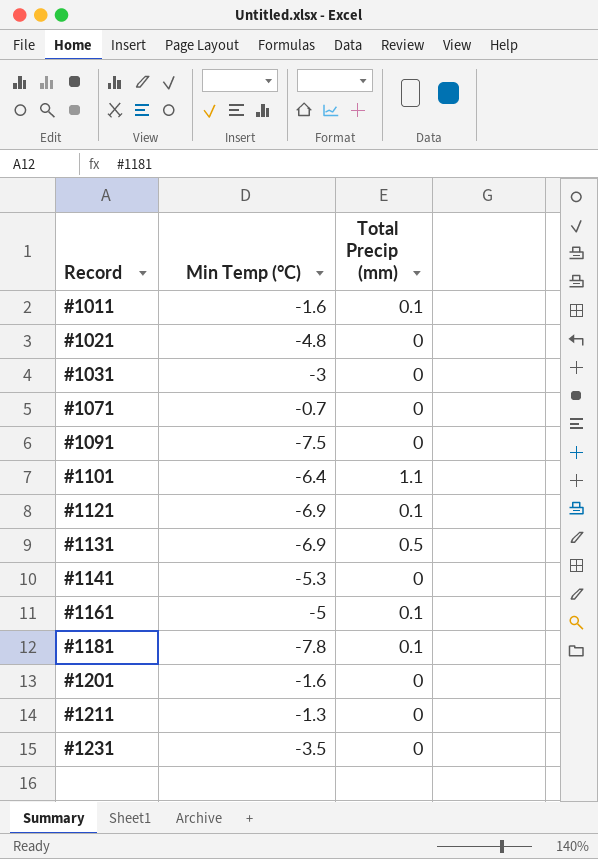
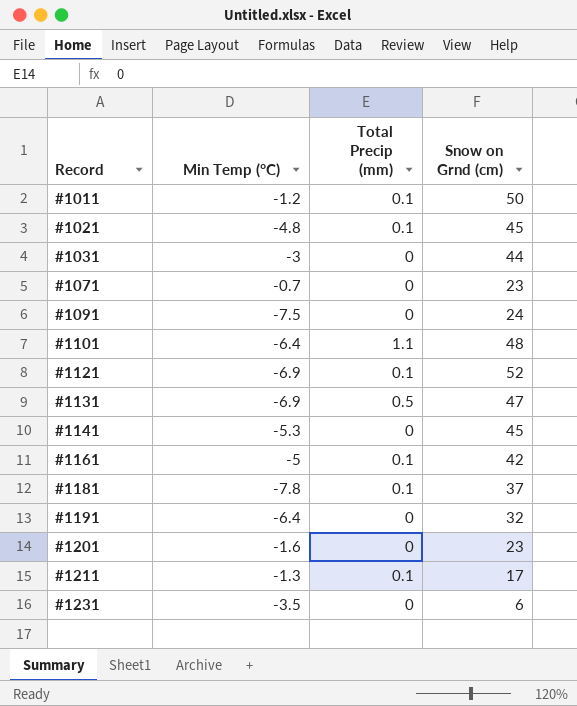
column Snow on Grnd (cm) | position: none -> 4
#1011 | Min Temp (°C): -1.6 -> -1.2
#1021 | Total Precip (mm): 0 -> 0.1
row #1191: none -> -6.4 | 0 | 32
#1211 | Total Precip (mm): 0 -> 0.1

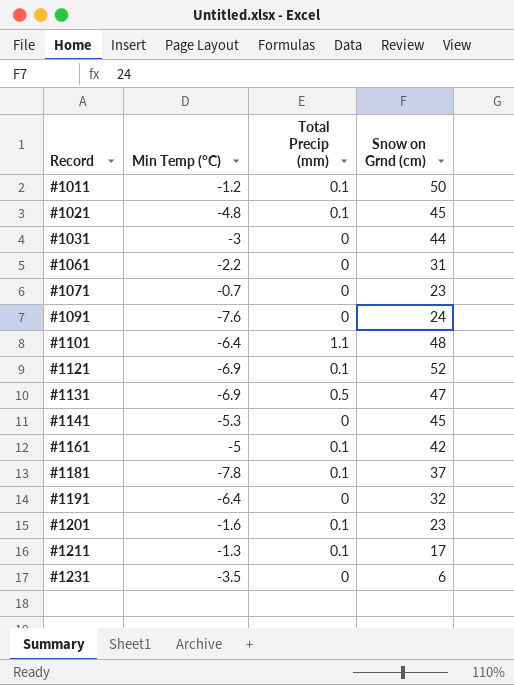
row #1061: none -> -2.2 | 0 | 31
#1091 | Min Temp (°C): -7.5 -> -7.6
#1201 | Total Precip (mm): 0 -> 0.1

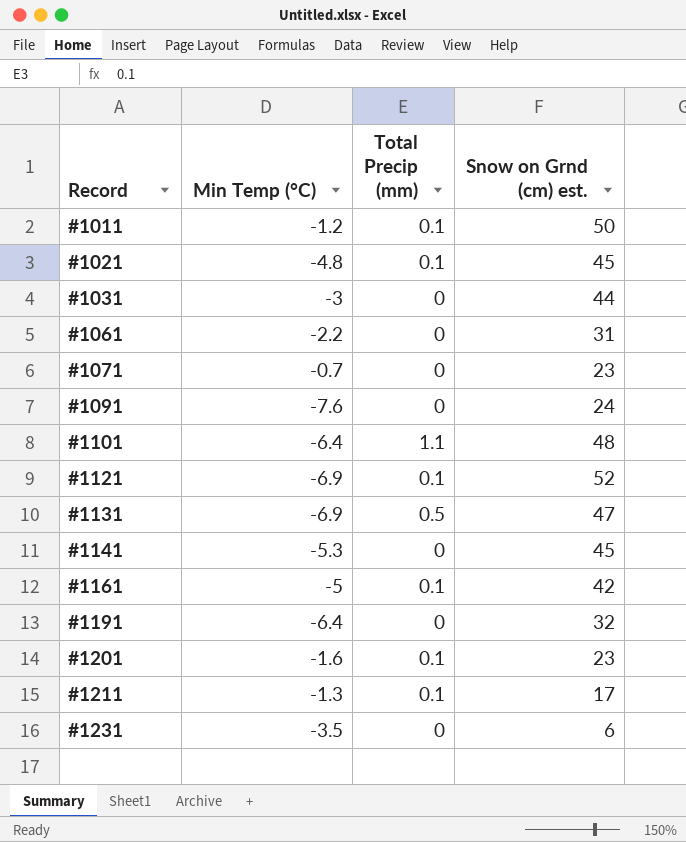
column name: Snow on Grnd (cm) -> Snow on Grnd (cm) est.
row #1181: -7.8 | 0.1 | 37 -> none

